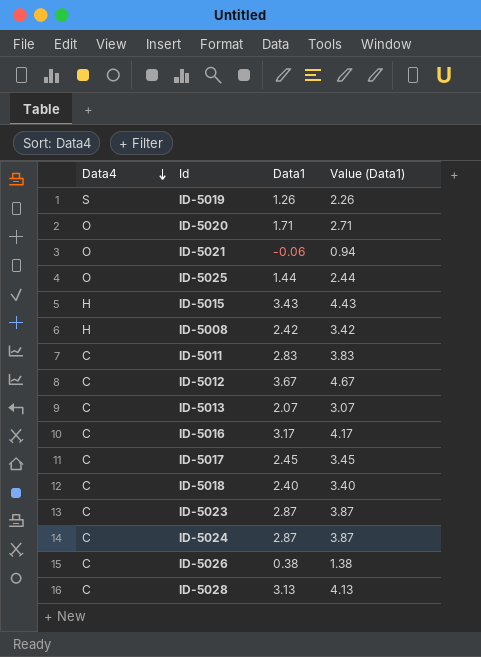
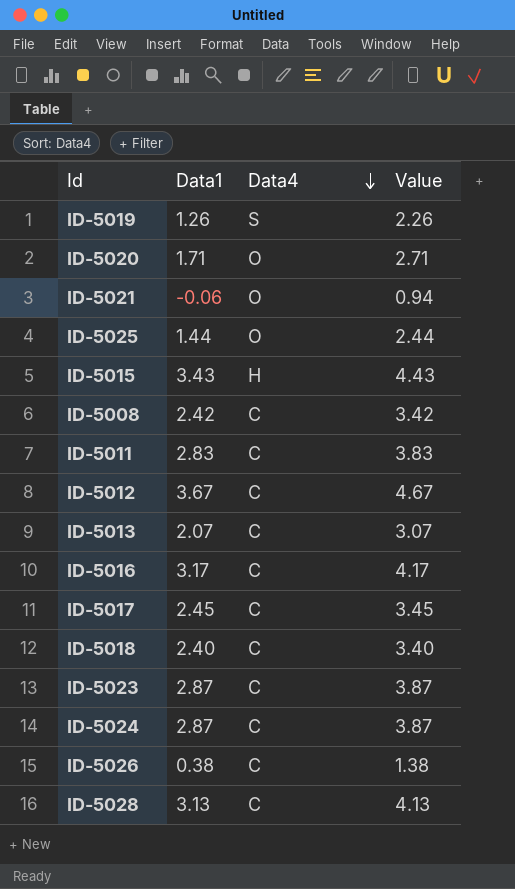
column Data4 | position: 1 -> 3
column name: Value (Data1) -> Value
ID-5008 | Data4: H -> C

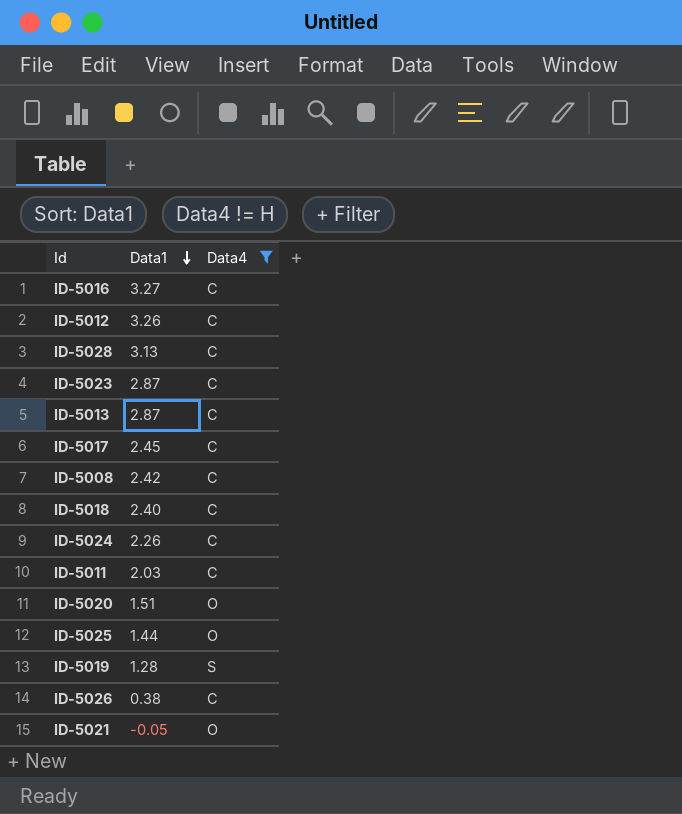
filter: none -> Data4 != H
row order: Data4 descending -> Data1 descending
column Value | formula: [Data1] + 1 -> none
ID-5016 | Data1: 3.17 -> 3.27
ID-5012 | Data1: 3.67 -> 3.26
ID-5013 | Data1: 2.07 -> 2.87
ID-5024 | Data1: 2.87 -> 2.26
ID-5011 | Data1: 2.83 -> 2.03
ID-5020 | Data1: 1.71 -> 1.51
ID-5019 | Data1: 1.26 -> 1.28
ID-5021 | Data1: -0.06 -> -0.05

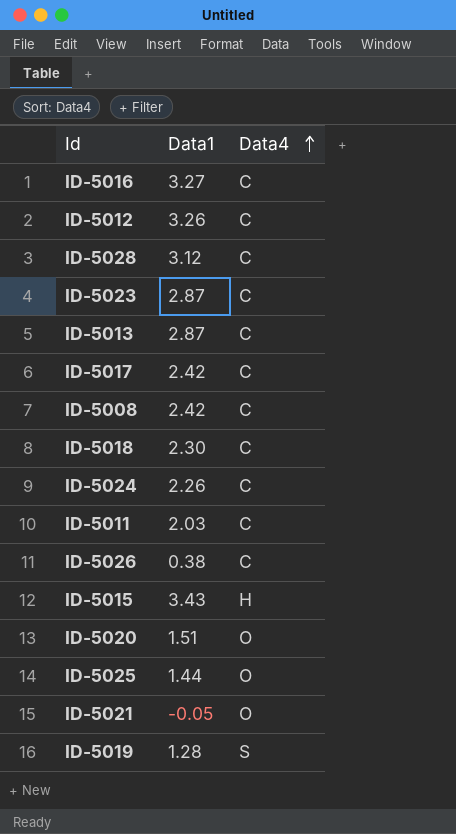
filter: Data4 != H -> none
row order: Data1 descending -> Data4 ascending
ID-5028 | Data1: 3.13 -> 3.12
ID-5017 | Data1: 2.45 -> 2.42
ID-5018 | Data1: 2.40 -> 2.30

